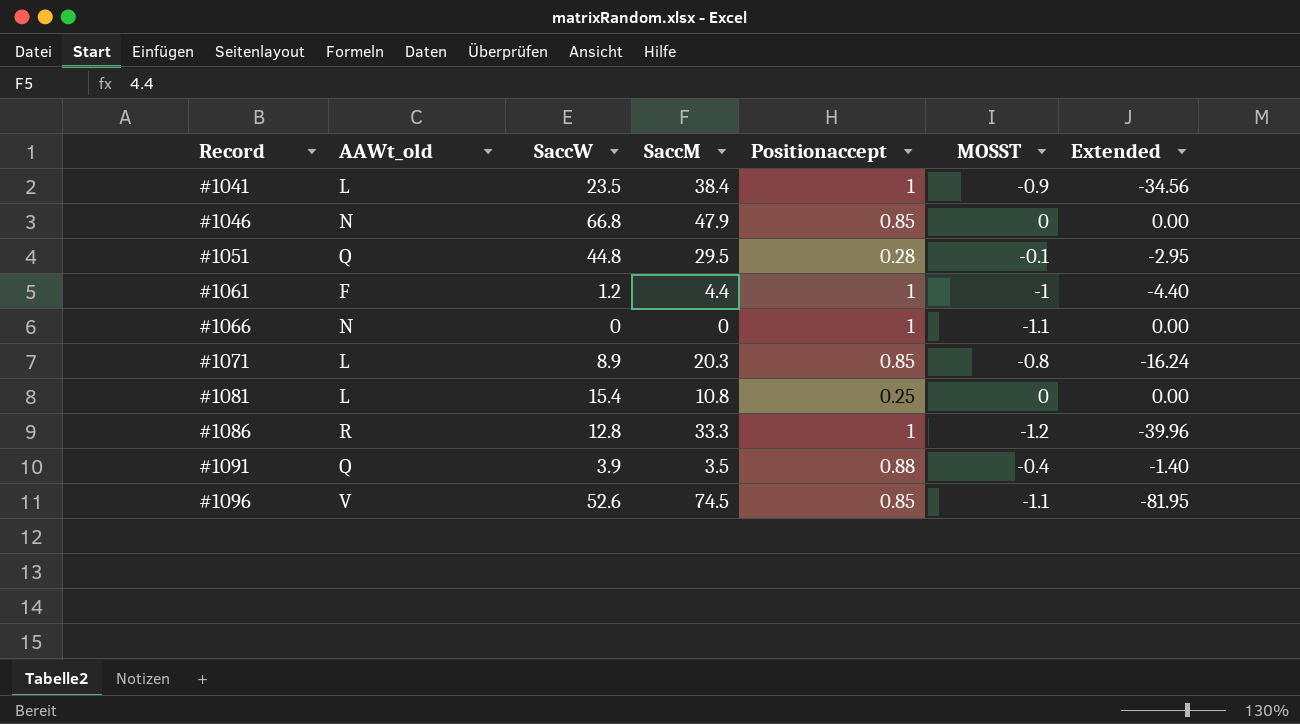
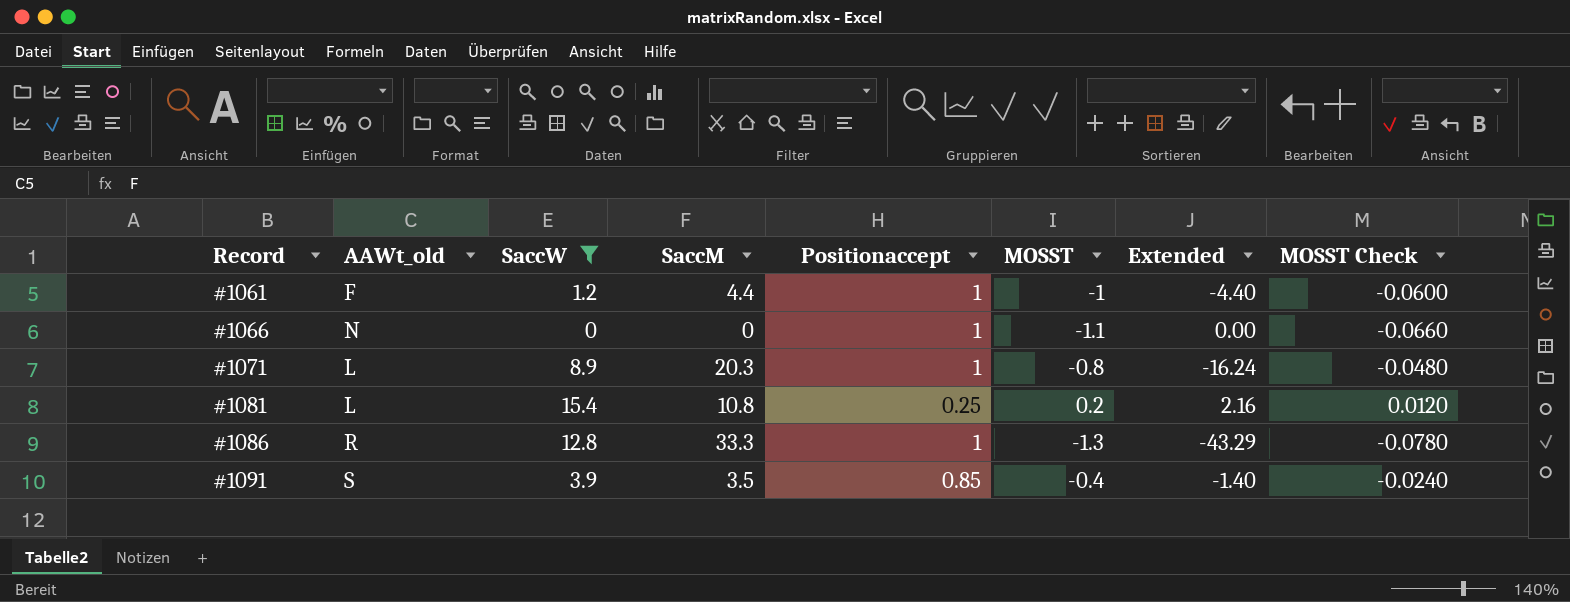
filter: none -> SaccW <= 15.4
column MOSST Check | formula: none -> [MOSST] * 0.06
#1071 | Positionaccept: 0.85 -> 1
#1081 | MOSST: 0 -> 0.2
#1081 | Extended: 0.00 -> 2.16
#1086 | MOSST: -1.2 -> -1.3
#1086 | Extended: -39.96 -> -43.29
#1091 | AAWt_old: Q -> S
#1091 | Positionaccept: 0.88 -> 0.85

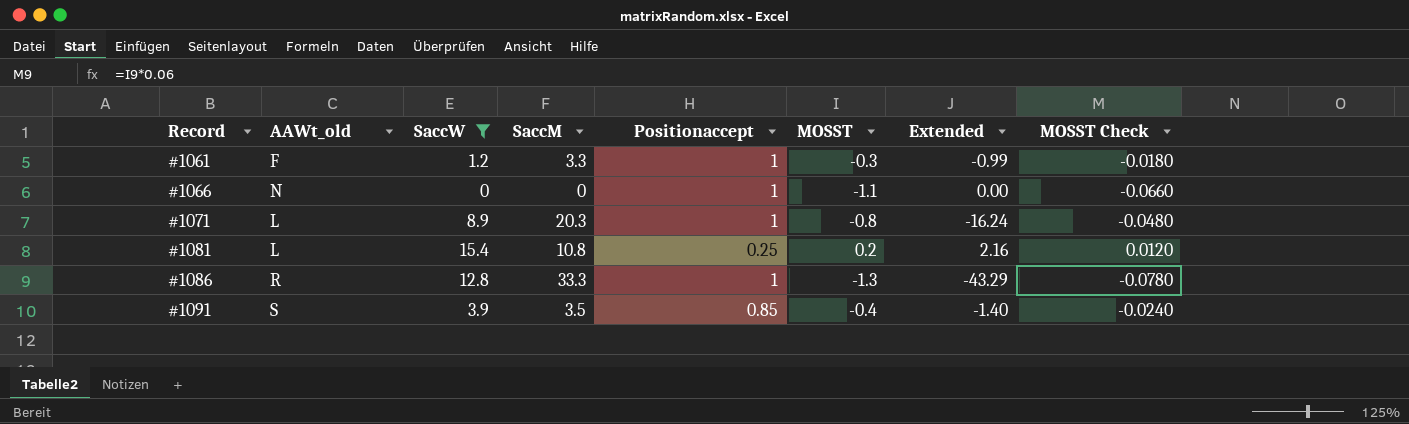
#1061 | SaccM: 4.4 -> 3.3
#1061 | MOSST: -1 -> -0.3
#1061 | Extended: -4.40 -> -0.99
#1061 | MOSST Check: -0.0600 -> -0.0180

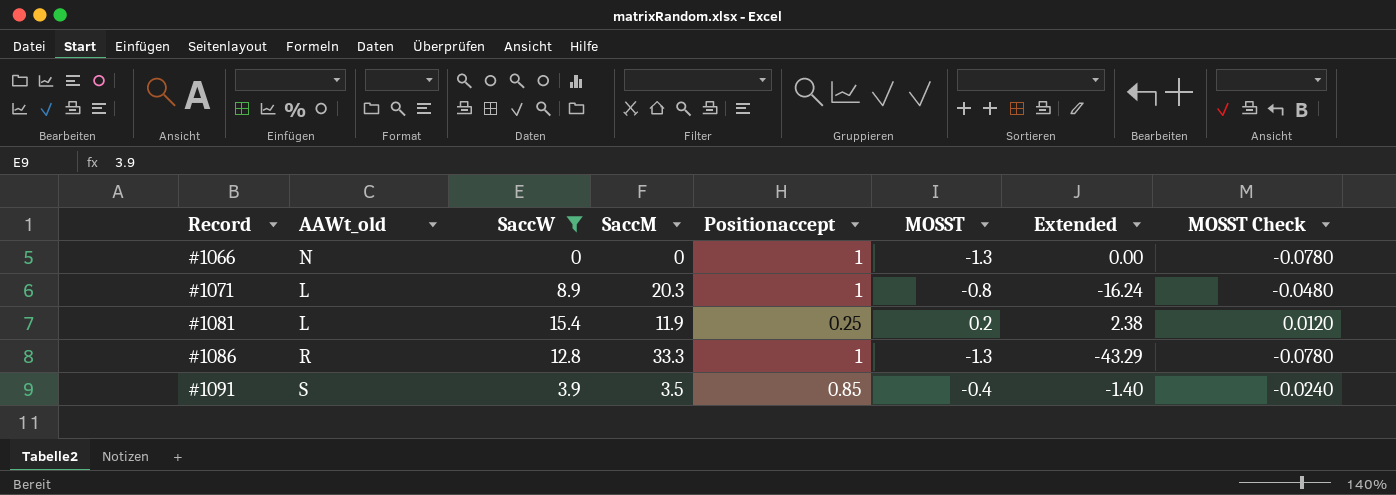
row #1061: F | 1.2 | 3.3 | 1 | -0.3 | -0.99 | -0.0180 -> none
#1066 | MOSST: -1.1 -> -1.3
#1066 | MOSST Check: -0.0660 -> -0.0780
#1081 | SaccM: 10.8 -> 11.9
#1081 | Extended: 2.16 -> 2.38

